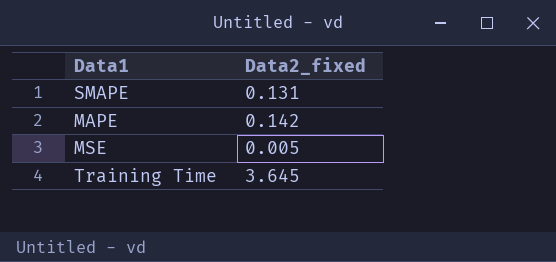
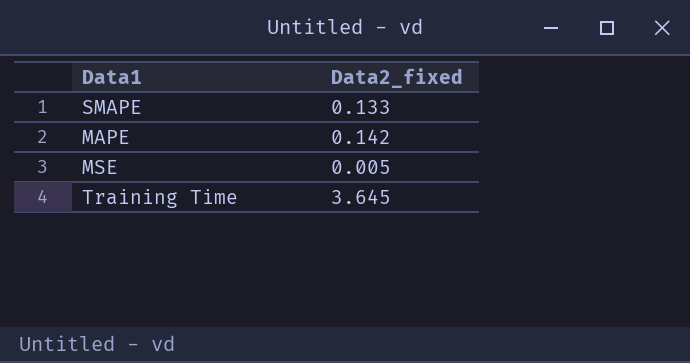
SMAPE | Data2_fixed: 0.131 -> 0.133

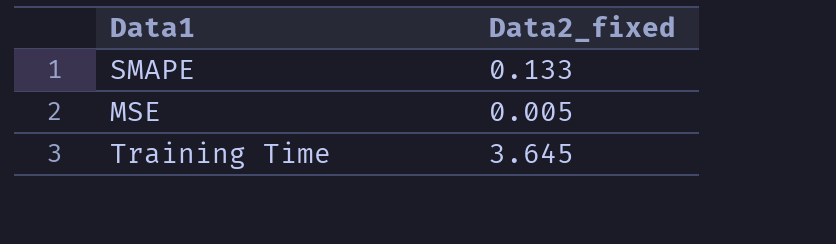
row MAPE: 0.142 -> none

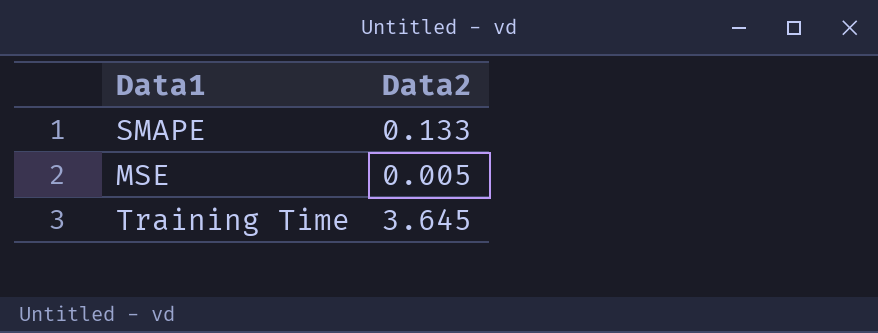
column name: Data2_fixed -> Data2

